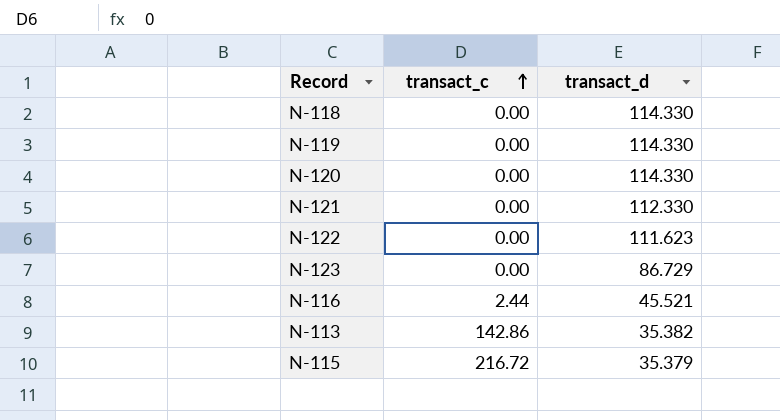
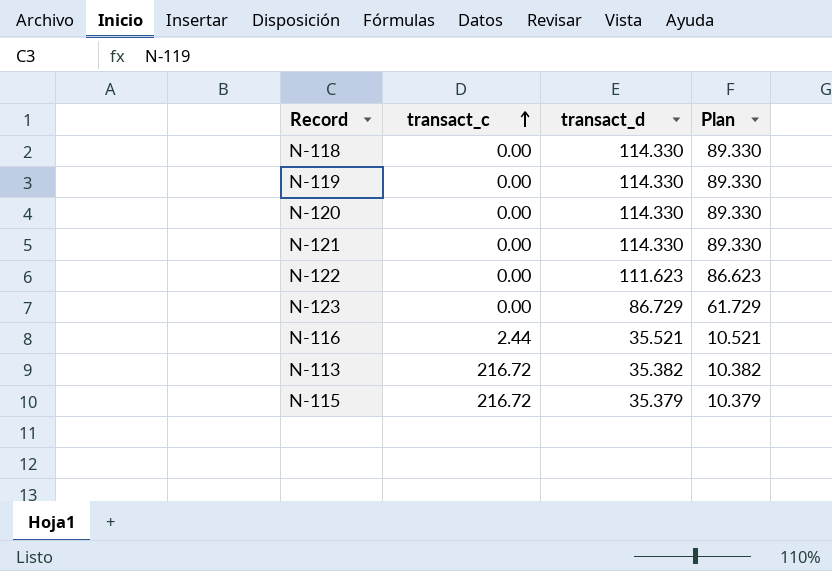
column Plan | formula: none -> [transact_d] - 25
N-121 | transact_d: 112.330 -> 114.330
N-116 | transact_d: 45.521 -> 35.521
N-113 | transact_c: 142.86 -> 216.72

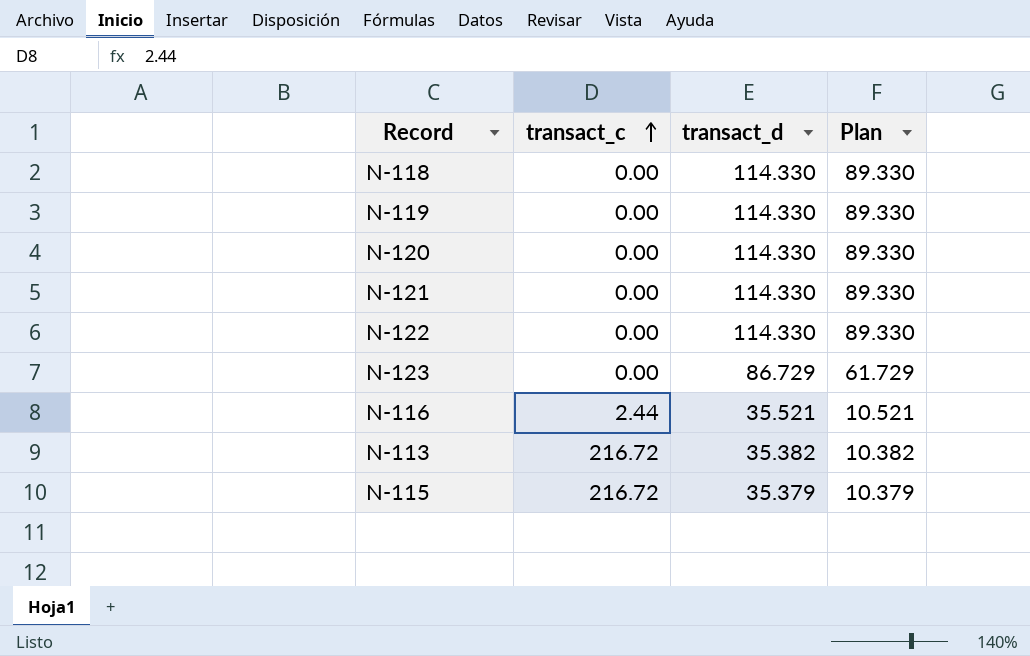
N-122 | transact_d: 111.623 -> 114.330
N-122 | Plan: 86.623 -> 89.330

